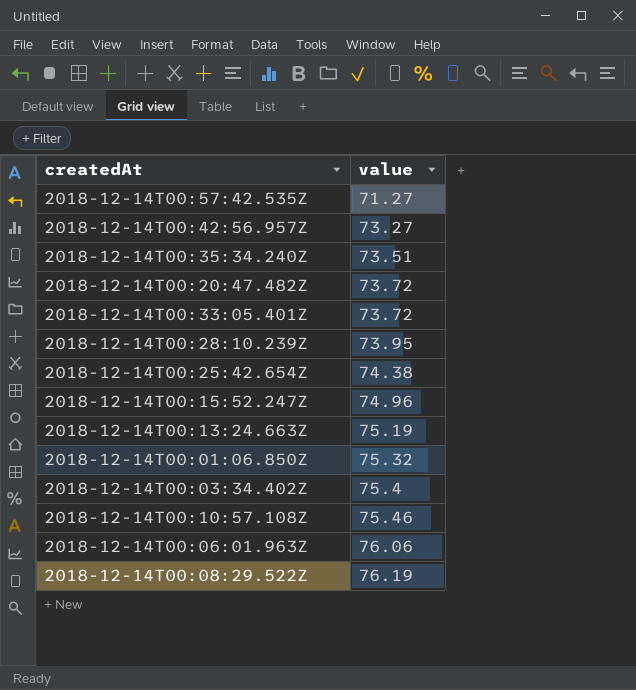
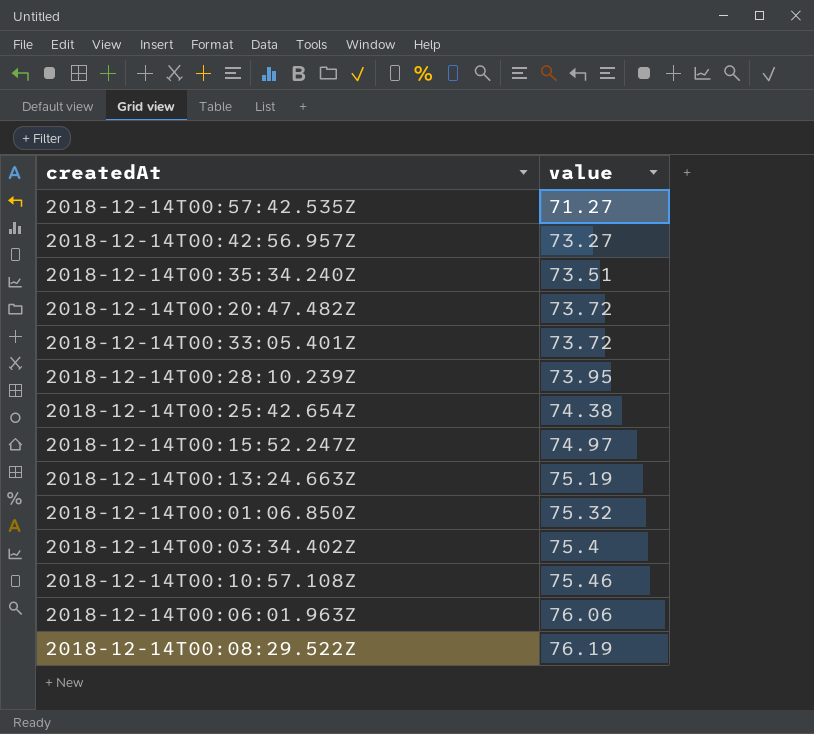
2018-12-14T00:15:52.247Z | value: 74.96 -> 74.97

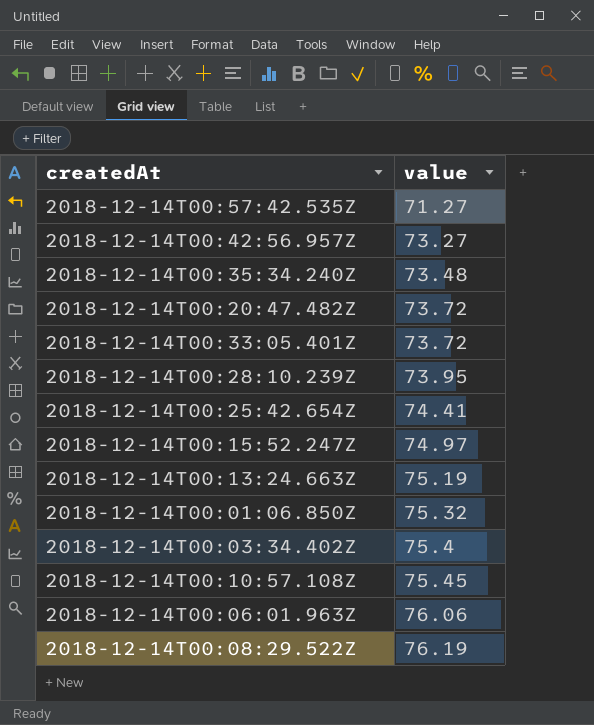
2018-12-14T00:35:34.240Z | value: 73.51 -> 73.48
2018-12-14T00:25:42.654Z | value: 74.38 -> 74.41
2018-12-14T00:10:57.108Z | value: 75.46 -> 75.45

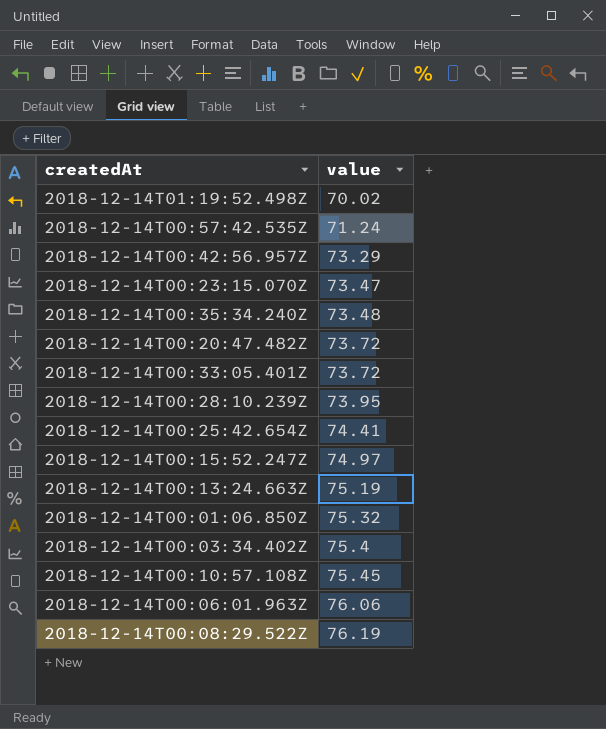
row 2018-12-14T01:19:52.498Z: none -> 70.02
2018-12-14T00:57:42.535Z | value: 71.27 -> 71.24
2018-12-14T00:42:56.957Z | value: 73.27 -> 73.29
row 2018-12-14T00:23:15.070Z: none -> 73.47

